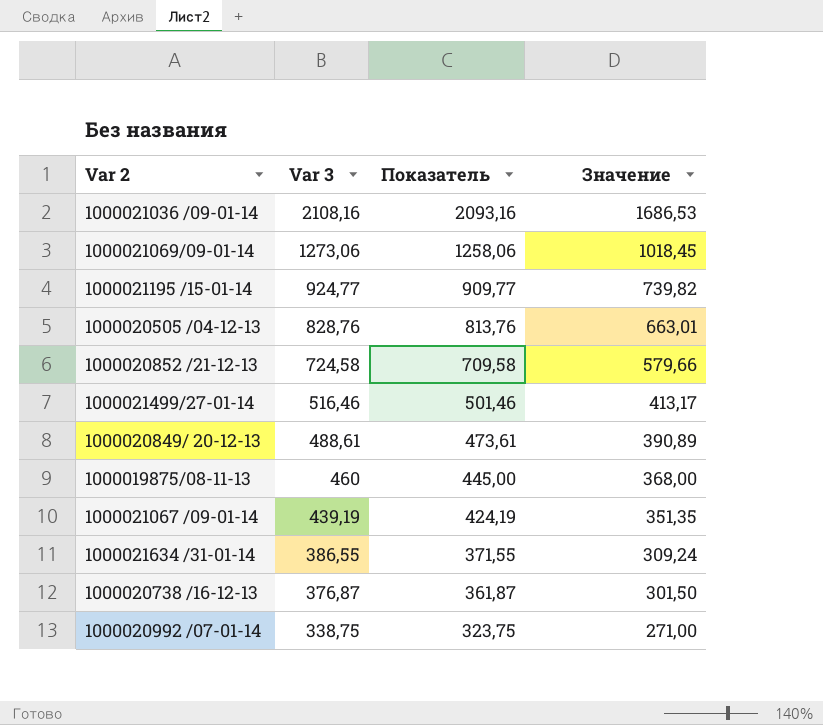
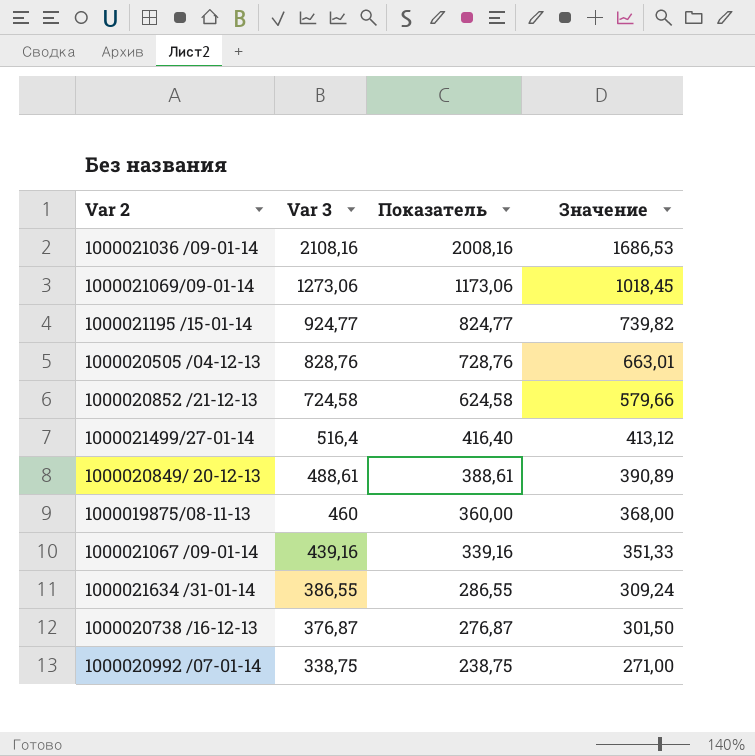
column Показатель | formula: [Var 3] - 15 -> [Var 3] - 100
1000021499/27-01-14 | Var 3: 516,46 -> 516,4
1000021499/27-01-14 | Значение: 413,17 -> 413,12
1000021067 /09-01-14 | Var 3: 439,19 -> 439,16
1000021067 /09-01-14 | Значение: 351,35 -> 351,33

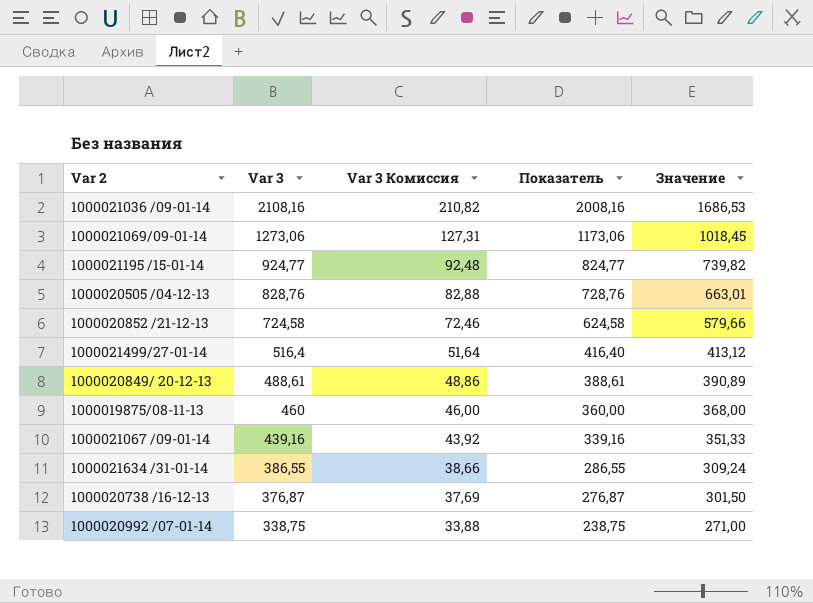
column Var 3 Комиссия | formula: none -> [Var 3] * 0,1

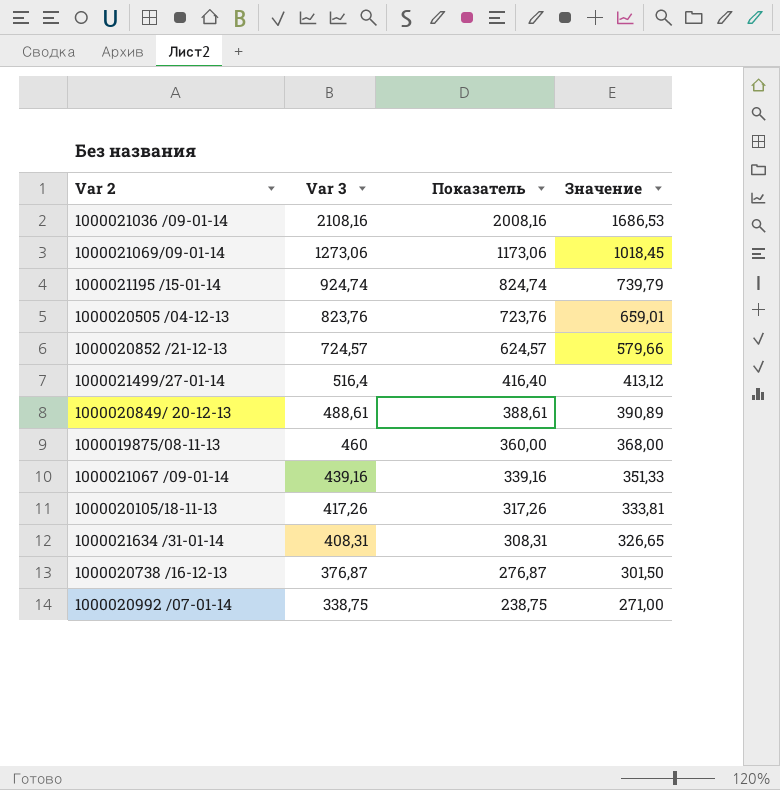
column Var 3 Комиссия | formula: [Var 3] * 0,1 -> none
1000021195 /15-01-14 | Var 3: 924,77 -> 924,74
1000021195 /15-01-14 | Показатель: 824,77 -> 824,74
1000021195 /15-01-14 | Значение: 739,82 -> 739,79
1000020505 /04-12-13 | Var 3: 828,76 -> 823,76
1000020505 /04-12-13 | Показатель: 728,76 -> 723,76
1000020505 /04-12-13 | Значение: 663,01 -> 659,01
1000020852 /21-12-13 | Var 3: 724,58 -> 724,57
1000020852 /21-12-13 | Показатель: 624,58 -> 624,57
row 1000020105/18-11-13: none -> 417,26 | 317,26 | 333,81
1000021634 /31-01-14 | Var 3: 386,55 -> 408,31
1000021634 /31-01-14 | Показатель: 286,55 -> 308,31
1000021634 /31-01-14 | Значение: 309,24 -> 326,65

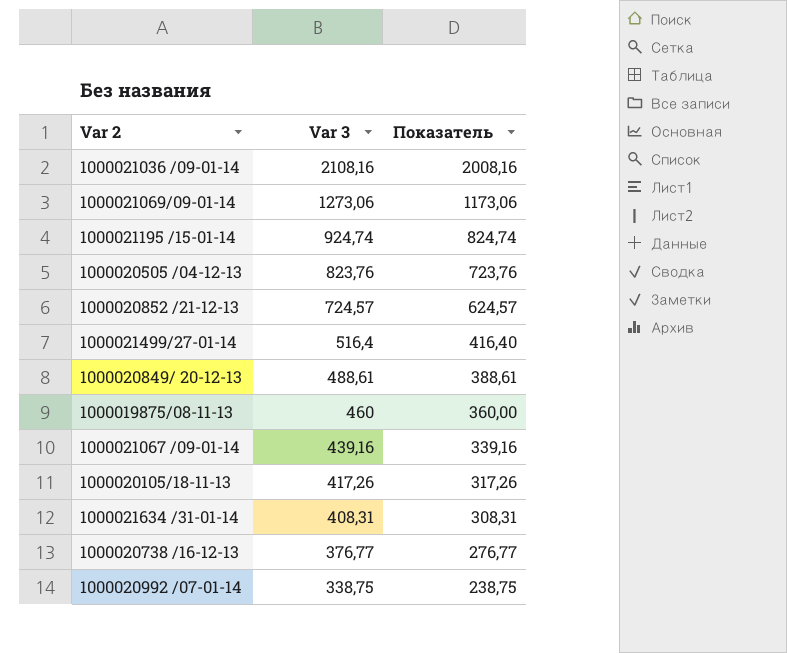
column Значение | formula: [Var 3] * 0,8 -> none
1000020738 /16-12-13 | Var 3: 376,87 -> 376,77
1000020738 /16-12-13 | Показатель: 276,87 -> 276,77

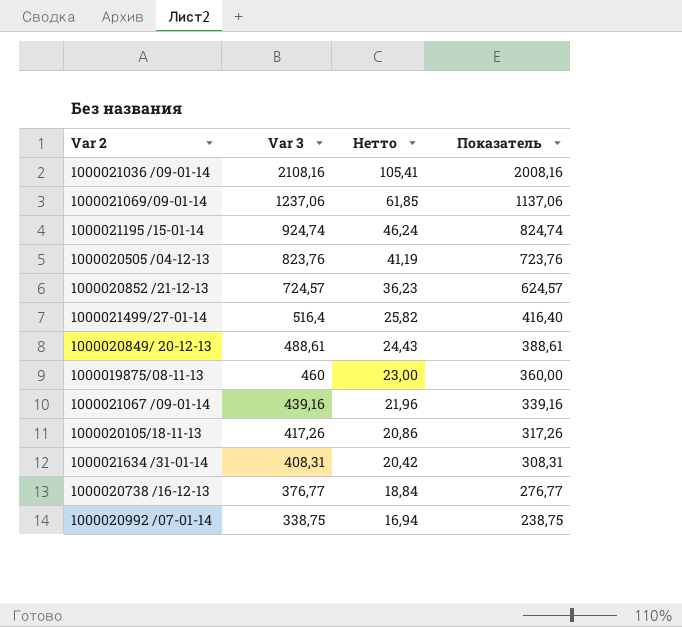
column Нетто | formula: none -> [Var 3] * 0,05
1000021069/09-01-14 | Var 3: 1273,06 -> 1237,06
1000021069/09-01-14 | Показатель: 1173,06 -> 1137,06

